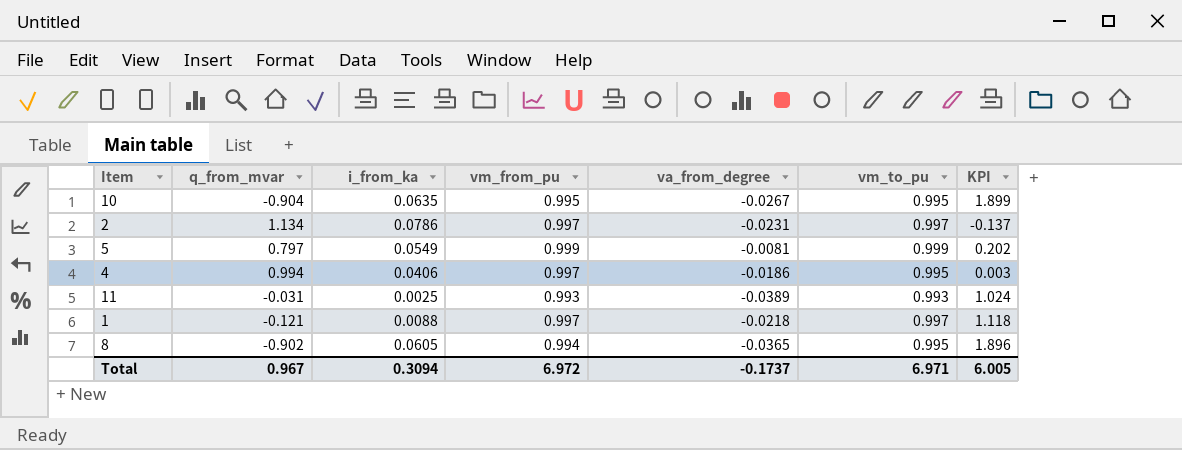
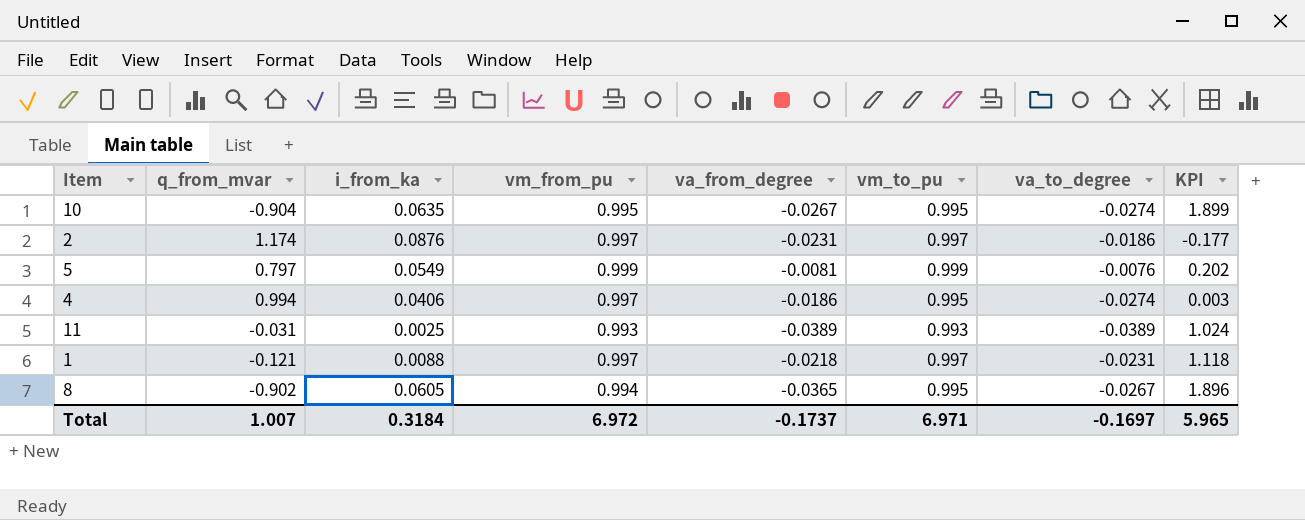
column va_to_degree | position: none -> 7
2 | q_from_mvar: 1.134 -> 1.174
2 | i_from_ka: 0.0786 -> 0.0876
2 | KPI: -0.137 -> -0.177
Total | q_from_mvar: 0.967 -> 1.007
Total | i_from_ka: 0.3094 -> 0.3184
Total | KPI: 6.005 -> 5.965

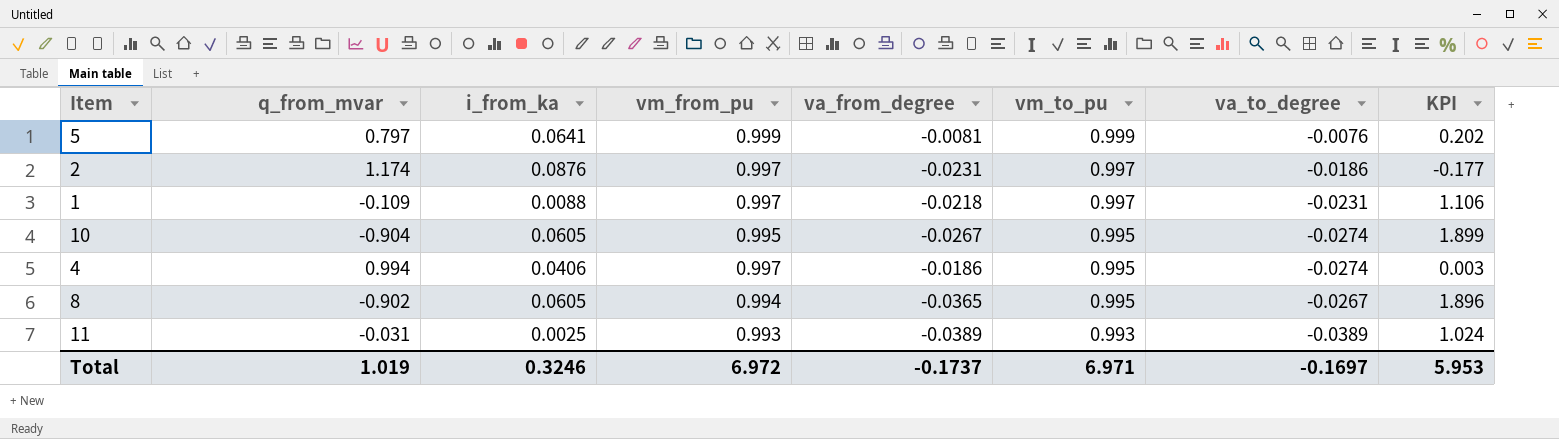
row order: none -> vm_to_pu descending
5 | i_from_ka: 0.0549 -> 0.0641
1 | q_from_mvar: -0.121 -> -0.109
1 | KPI: 1.118 -> 1.106
10 | i_from_ka: 0.0635 -> 0.0605
Total | q_from_mvar: 1.007 -> 1.019
Total | i_from_ka: 0.3184 -> 0.3246
Total | KPI: 5.965 -> 5.953

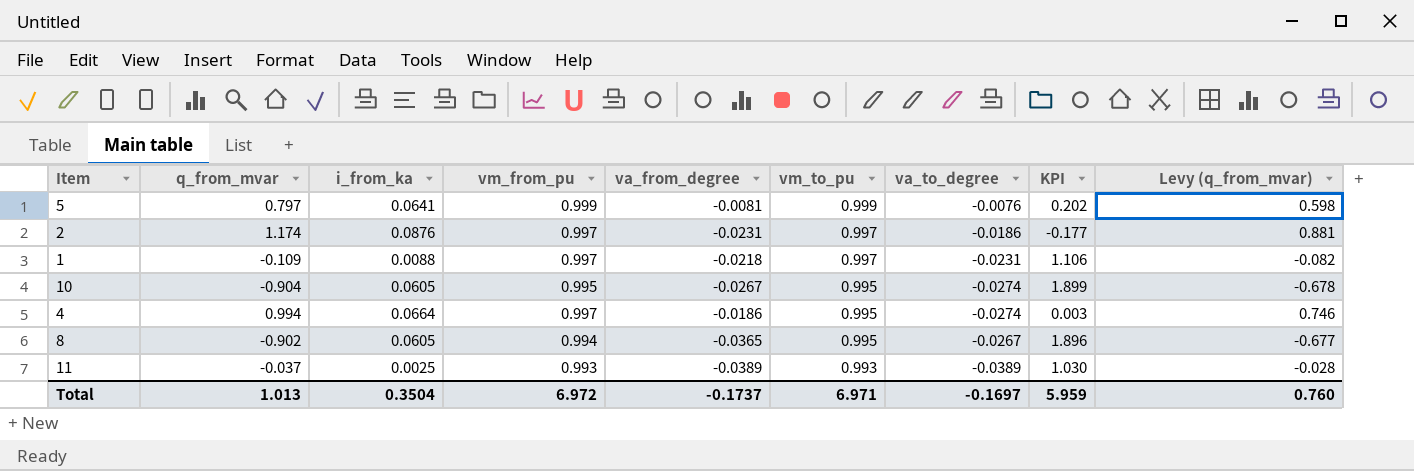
column Levy (q_from_mvar) | formula: none -> [q_from_mvar] * 0.75
4 | i_from_ka: 0.0406 -> 0.0664
11 | q_from_mvar: -0.031 -> -0.037
11 | KPI: 1.024 -> 1.030
Total | q_from_mvar: 1.019 -> 1.013
Total | i_from_ka: 0.3246 -> 0.3504
Total | KPI: 5.953 -> 5.959

